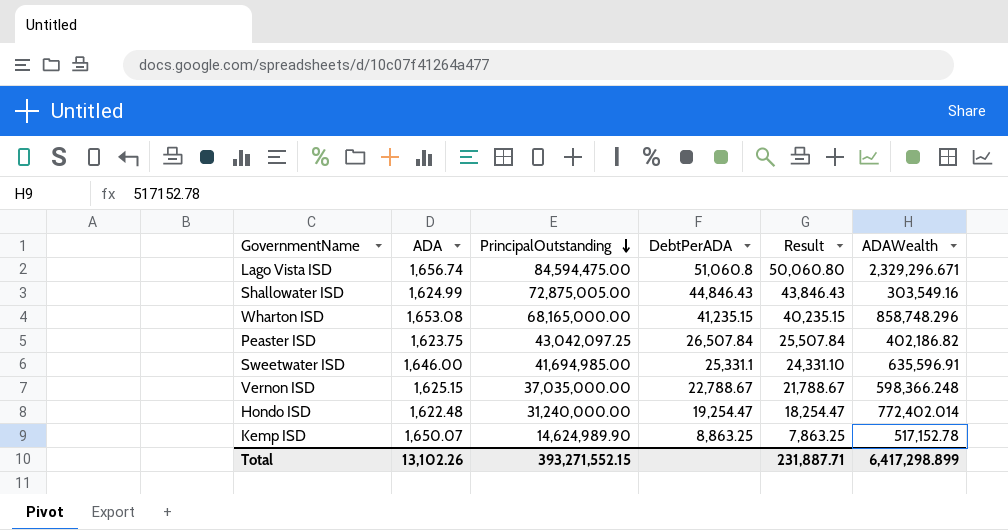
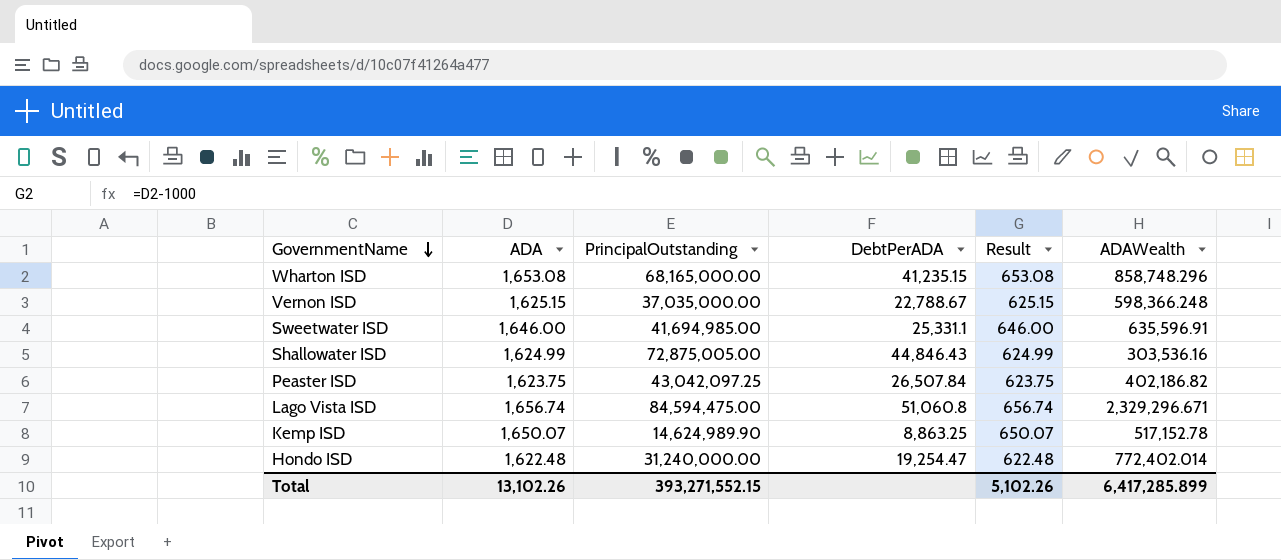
row order: PrincipalOutstanding descending -> GovernmentName descending
column Result | formula: [DebtPerADA] - 1000 -> [ADA] - 1000
Shallowater ISD | ADAWealth: 303,549.16 -> 303,536.16
Total | Result: 231,887.71 -> 5,102.26
Total | ADAWealth: 6,417,298.899 -> 6,417,285.899

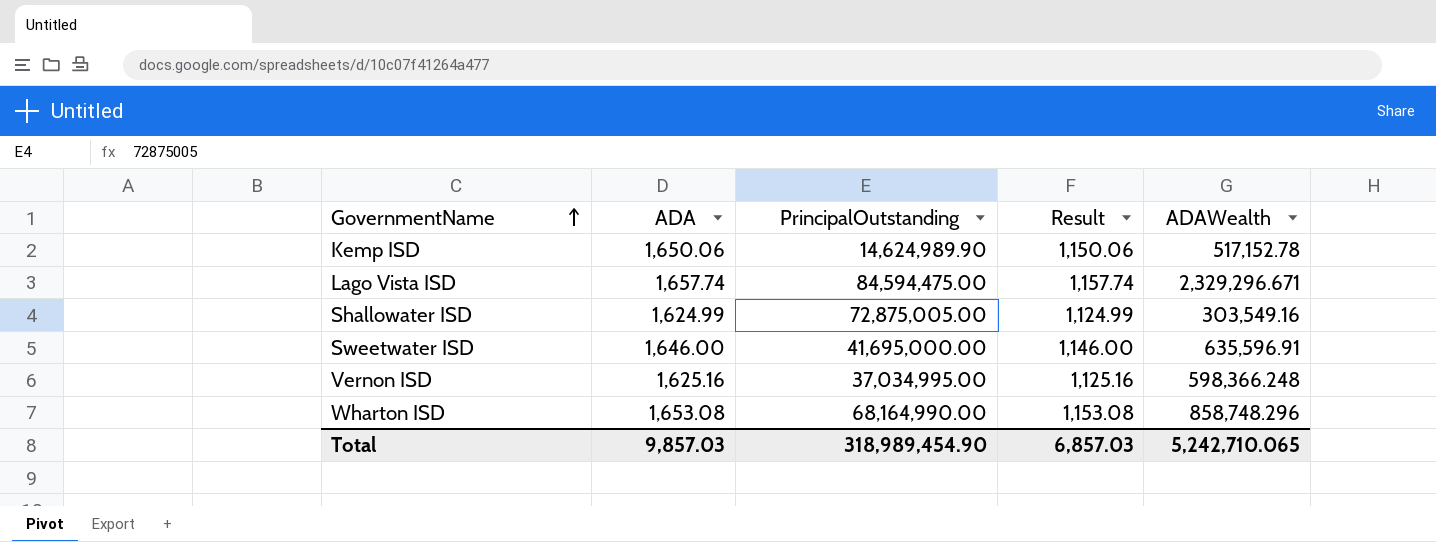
row order: GovernmentName descending -> GovernmentName ascending
column DebtPerADA | formula: [PrincipalOutstanding] / [ADA] -> none
column Result | formula: [ADA] - 1000 -> [ADA] - 500
row Peaster ISD: 1,623.75 | 43,042,097.25 | 26,507.84 | 623.75 | 402,186.82 -> none
row Hondo ISD: 1,622.48 | 31,240,000.00 | 19,254.47 | 622.48 | 772,402.014 -> none
Kemp ISD | ADA: 1,650.07 -> 1,650.06
Lago Vista ISD | ADA: 1,656.74 -> 1,657.74
Shallowater ISD | ADAWealth: 303,536.16 -> 303,549.16
Sweetwater ISD | PrincipalOutstanding: 41,694,985.00 -> 41,695,000.00
Vernon ISD | ADA: 1,625.15 -> 1,625.16
Vernon ISD | PrincipalOutstanding: 37,035,000.00 -> 37,034,995.00
Wharton ISD | PrincipalOutstanding: 68,165,000.00 -> 68,164,990.00
Total | ADA: 13,102.26 -> 9,857.03
Total | PrincipalOutstanding: 393,271,552.15 -> 318,989,454.90
Total | Result: 5,102.26 -> 6,857.03
Total | ADAWealth: 6,417,285.899 -> 5,242,710.065

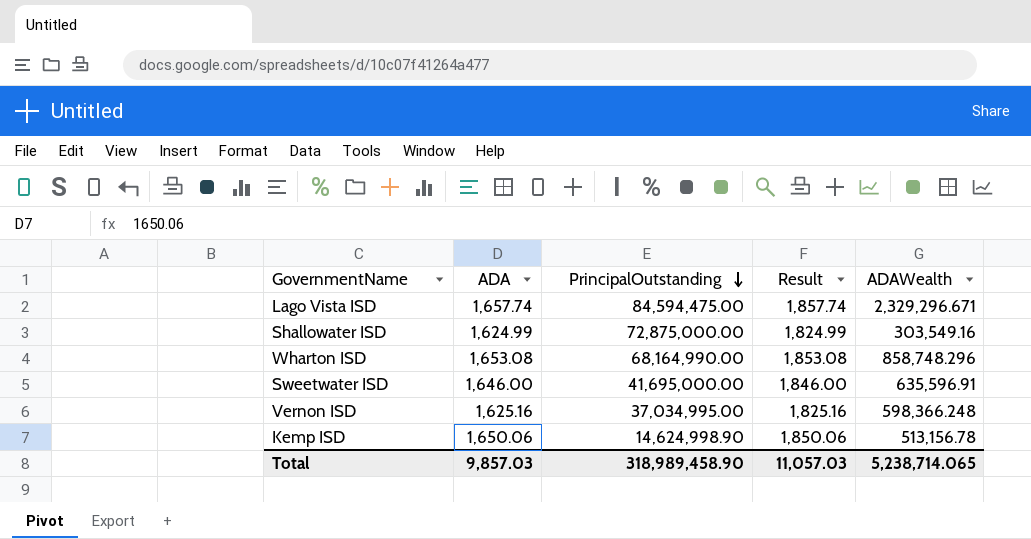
row order: GovernmentName ascending -> PrincipalOutstanding descending
column Result | formula: [ADA] - 500 -> [ADA] + 200
Shallowater ISD | PrincipalOutstanding: 72,875,005.00 -> 72,875,000.00
Kemp ISD | PrincipalOutstanding: 14,624,989.90 -> 14,624,998.90
Kemp ISD | ADAWealth: 517,152.78 -> 513,156.78
Total | PrincipalOutstanding: 318,989,454.90 -> 318,989,458.90
Total | Result: 6,857.03 -> 11,057.03
Total | ADAWealth: 5,242,710.065 -> 5,238,714.065

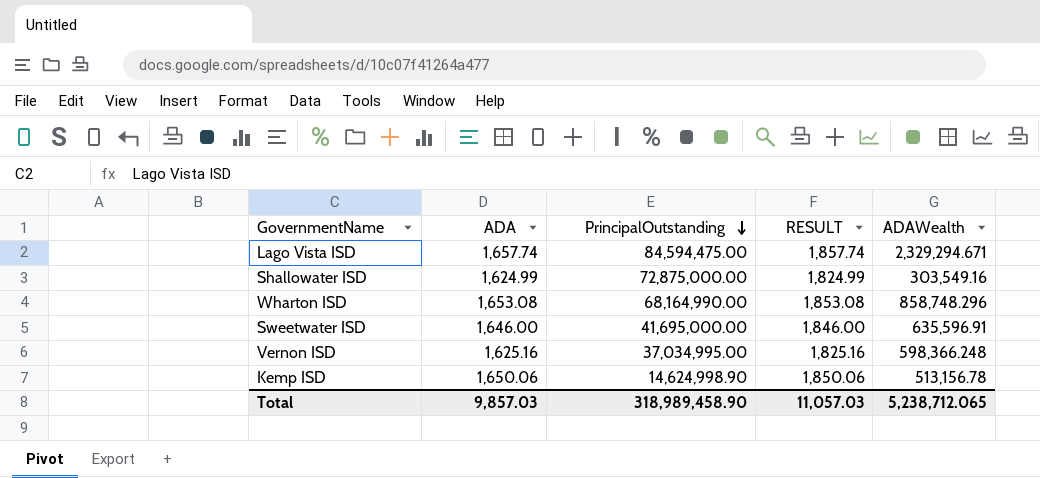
column name: Result -> RESULT
Lago Vista ISD | ADAWealth: 2,329,296.671 -> 2,329,294.671
Total | ADAWealth: 5,238,714.065 -> 5,238,712.065

